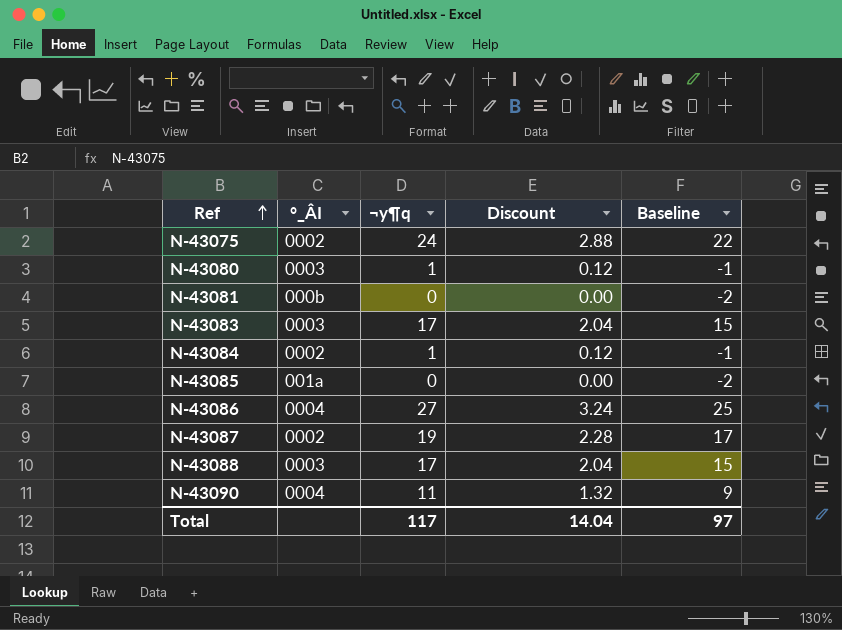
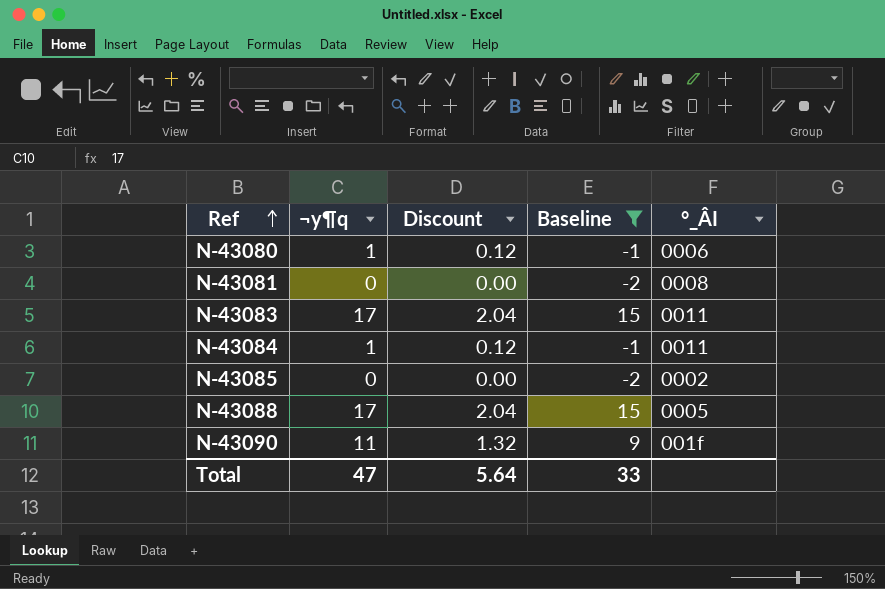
filter: none -> Baseline <= 15
column °_ÂI | position: 2 -> 5
N-43080 | °_ÂI: 0003 -> 0006
N-43081 | °_ÂI: 000b -> 0008
N-43083 | °_ÂI: 0003 -> 0011
N-43084 | °_ÂI: 0002 -> 0011
N-43085 | °_ÂI: 001a -> 0002
N-43088 | °_ÂI: 0003 -> 0005
N-43090 | °_ÂI: 0004 -> 001f
Total | ¬y¶q: 117 -> 47
Total | Discount: 14.04 -> 5.64
Total | Baseline: 97 -> 33

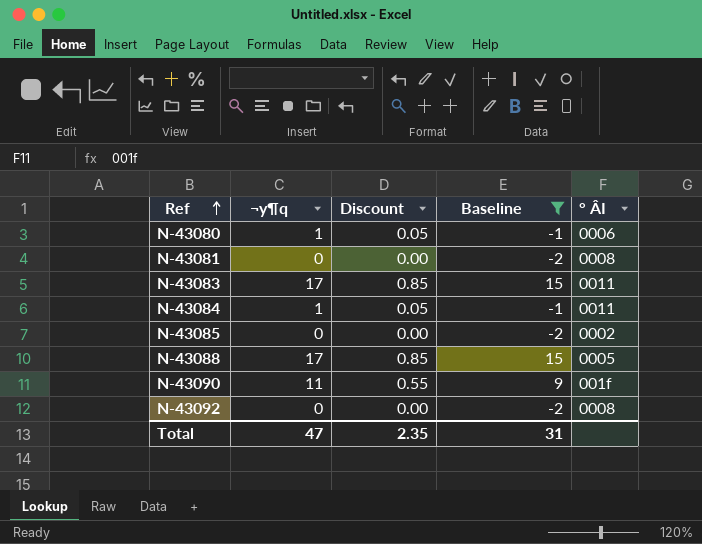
column Discount | formula: [¬y¶q] * 0.12 -> [¬y¶q] * 0.05
column name: °_ÂI -> ° ÂI
row N-43092: none -> 0 | 0.00 | -2 | 0008
Total | Discount: 5.64 -> 2.35
Total | Baseline: 33 -> 31

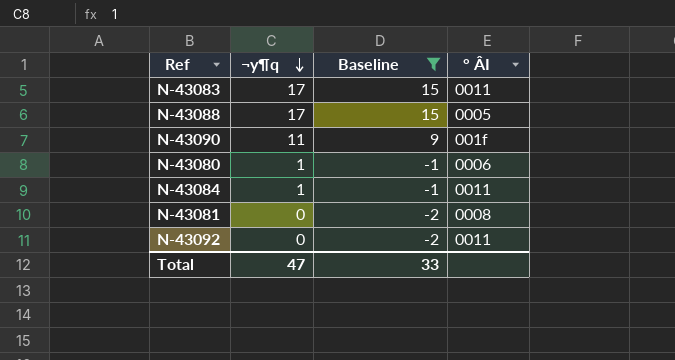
row order: Ref ascending -> ¬y¶q descending
column Discount | formula: [¬y¶q] * 0.05 -> none
row N-43085: 0 | 0.00 | -2 | 0002 -> none
N-43092 | ° ÂI: 0008 -> 0011
Total | Baseline: 31 -> 33

